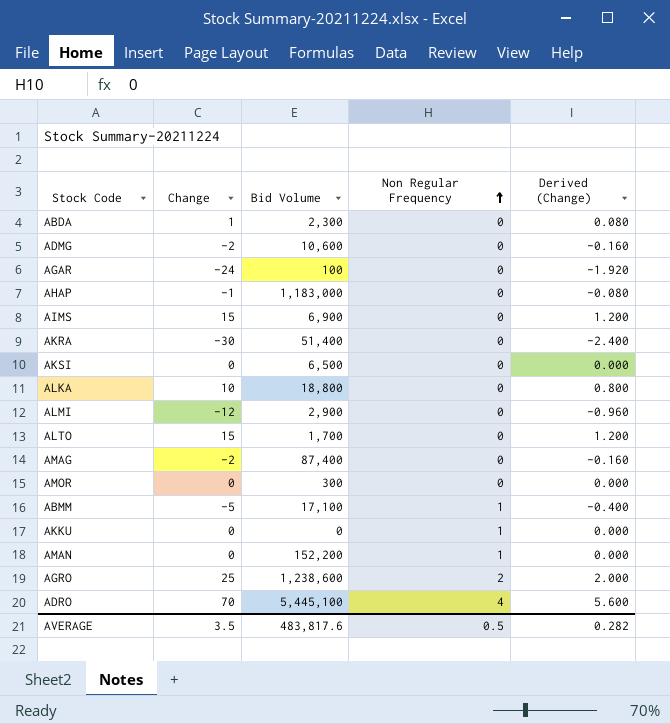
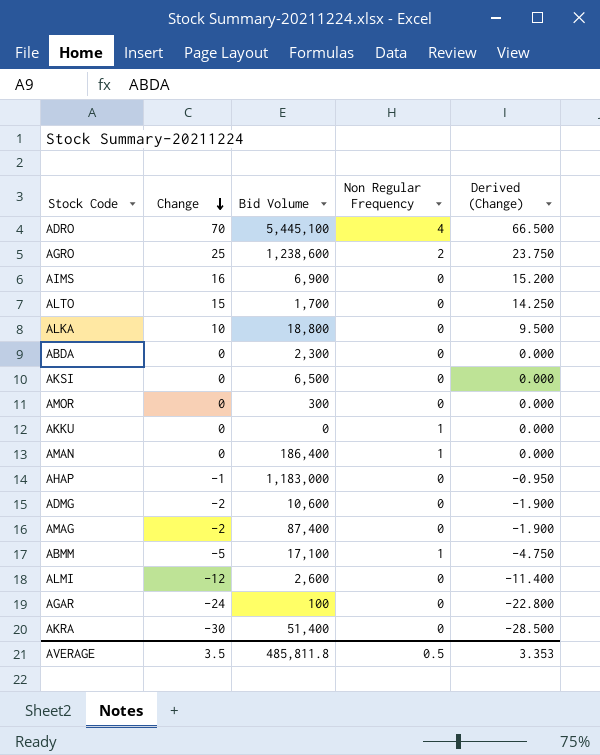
row order: Non Regular Frequency ascending -> Change descending
column Derived (Change) | formula: [Change] * 0.08 -> [Change] * 0.95
AIMS | Change: 15 -> 16
ABDA | Change: 1 -> 0
AMAN | Bid Volume: 152,200 -> 186,400
ALMI | Bid Volume: 2,900 -> 2,600
AVERAGE | Bid Volume: 483,817.6 -> 485,811.8
AVERAGE | Derived (Change): 0.282 -> 3.353

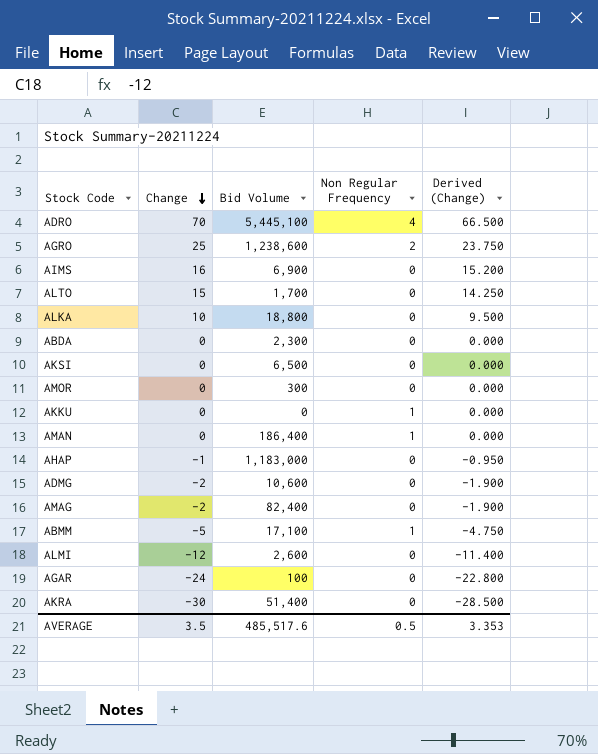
AMAG | Bid Volume: 87,400 -> 82,400
AVERAGE | Bid Volume: 485,811.8 -> 485,517.6

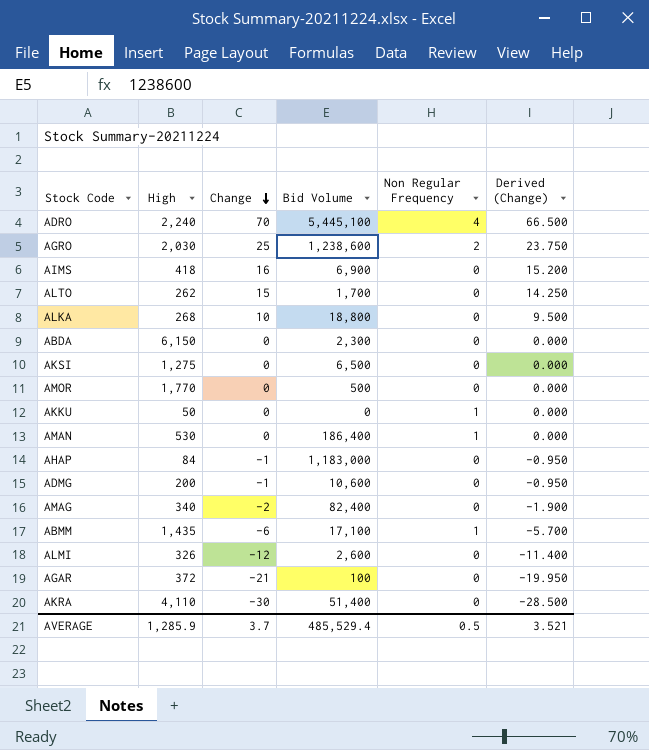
column High | position: none -> 2
AMOR | Bid Volume: 300 -> 500
ADMG | Change: -2 -> -1
ADMG | Derived (Change): -1.900 -> -0.950
ABMM | Change: -5 -> -6
ABMM | Derived (Change): -4.750 -> -5.700
AGAR | Change: -24 -> -21
AGAR | Derived (Change): -22.800 -> -19.950
AVERAGE | Change: 3.5 -> 3.7
AVERAGE | Bid Volume: 485,517.6 -> 485,529.4
AVERAGE | Derived (Change): 3.353 -> 3.521

